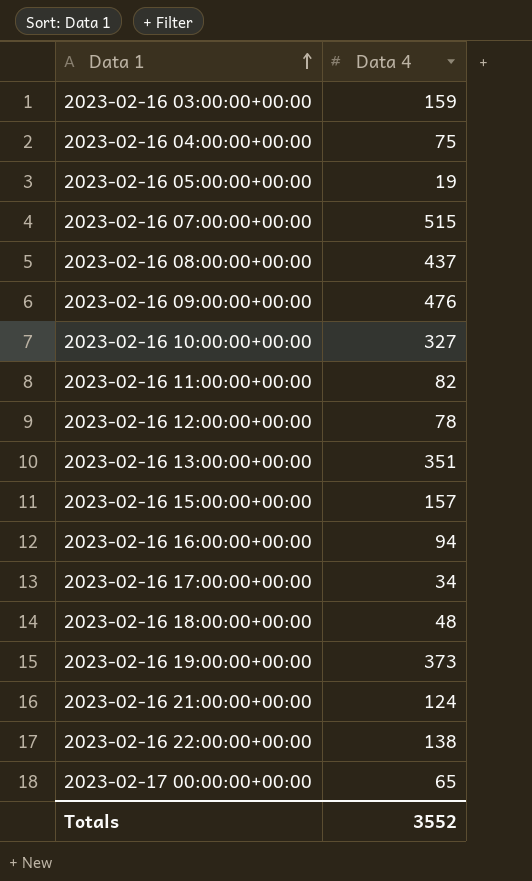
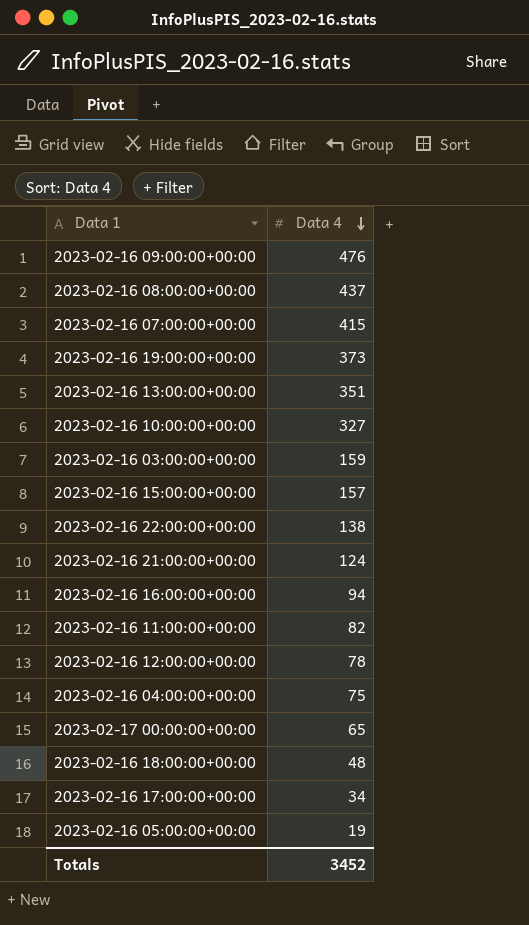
row order: Data 1 ascending -> Data 4 descending
2023-02-16 07:00:00+00:00 | Data 4: 515 -> 415
Totals | Data 4: 3552 -> 3452

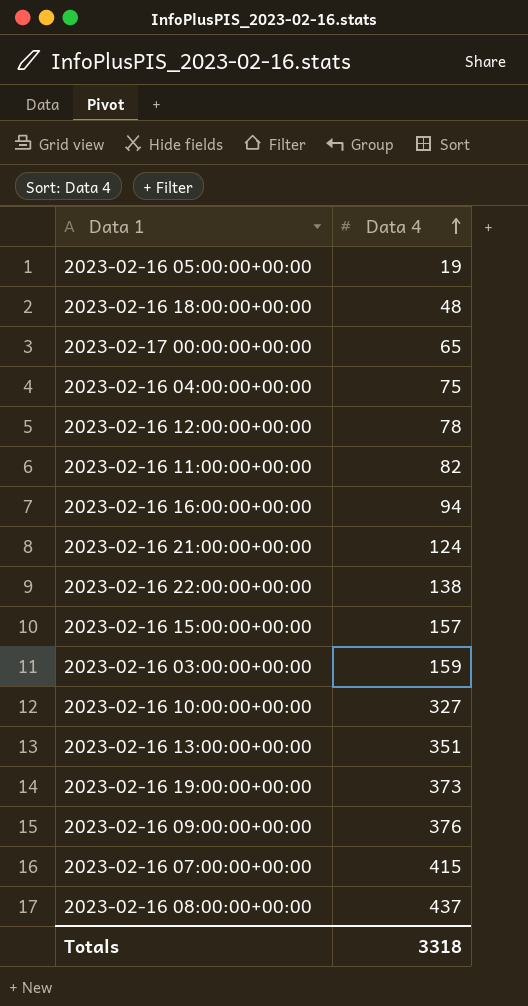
row order: Data 4 descending -> Data 4 ascending
row 2023-02-16 17:00:00+00:00: 34 -> none
2023-02-16 09:00:00+00:00 | Data 4: 476 -> 376
Totals | Data 4: 3452 -> 3318

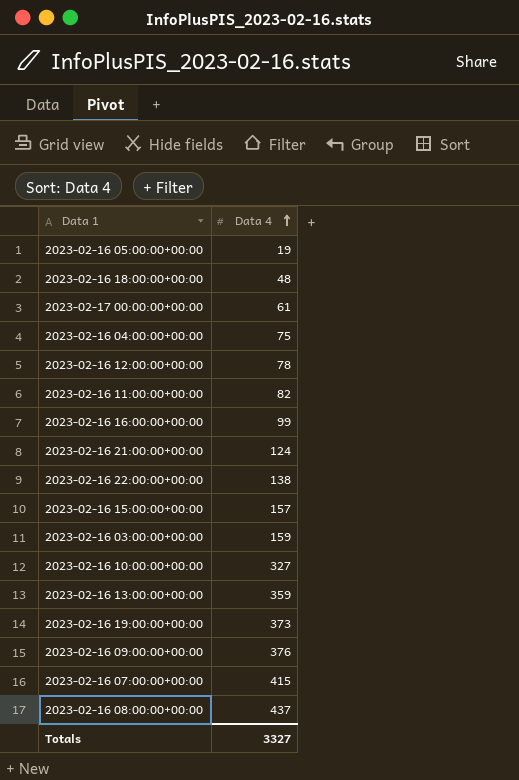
2023-02-17 00:00:00+00:00 | Data 4: 65 -> 61
2023-02-16 16:00:00+00:00 | Data 4: 94 -> 99
2023-02-16 13:00:00+00:00 | Data 4: 351 -> 359
Totals | Data 4: 3318 -> 3327

